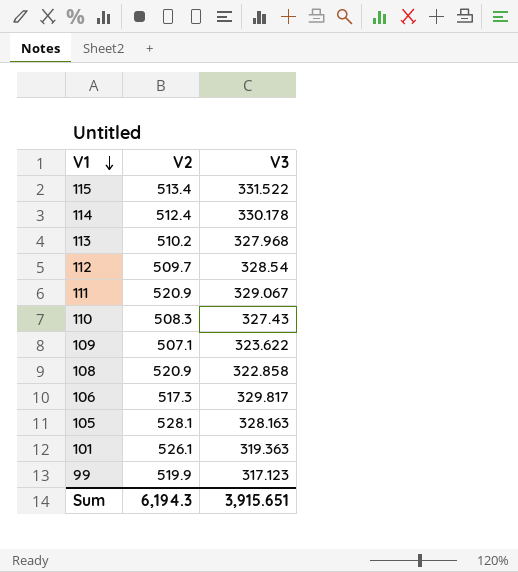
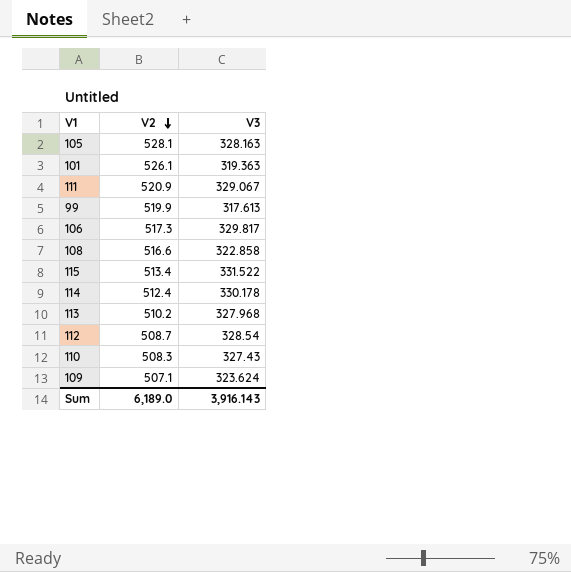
row order: V1 descending -> V2 descending
99 | V3: 317.123 -> 317.613
108 | V2: 520.9 -> 516.6
112 | V2: 509.7 -> 508.7
109 | V3: 323.622 -> 323.624
Sum | V2: 6,194.3 -> 6,189.0
Sum | V3: 3,915.651 -> 3,916.143

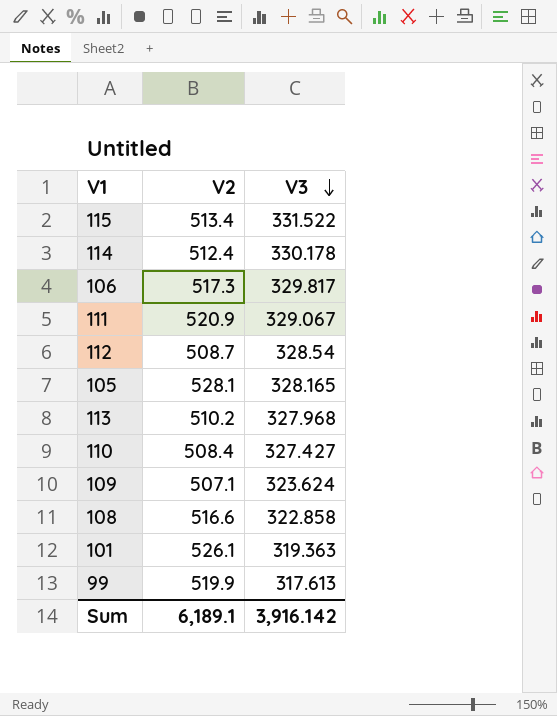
row order: V2 descending -> V3 descending
105 | V3: 328.163 -> 328.165
110 | V2: 508.3 -> 508.4
110 | V3: 327.43 -> 327.427
Sum | V2: 6,189.0 -> 6,189.1
Sum | V3: 3,916.143 -> 3,916.142

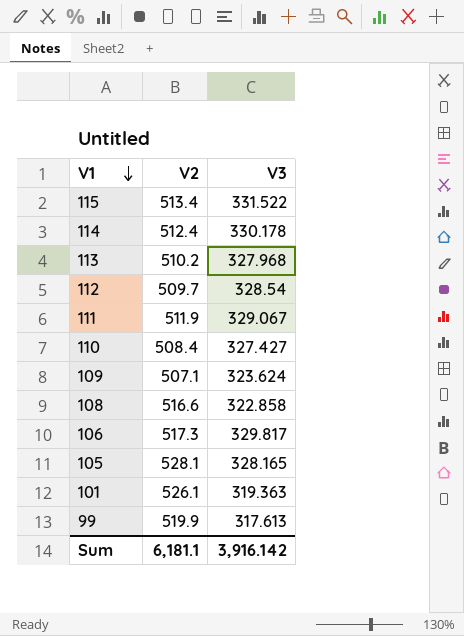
row order: V3 descending -> V1 descending
112 | V2: 508.7 -> 509.7
111 | V2: 520.9 -> 511.9
Sum | V2: 6,189.1 -> 6,181.1

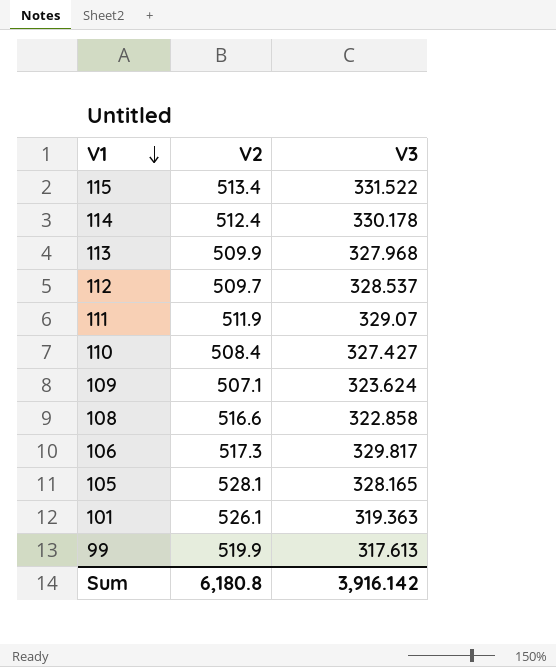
113 | V2: 510.2 -> 509.9
112 | V3: 328.54 -> 328.537
111 | V3: 329.067 -> 329.07
Sum | V2: 6,181.1 -> 6,180.8

